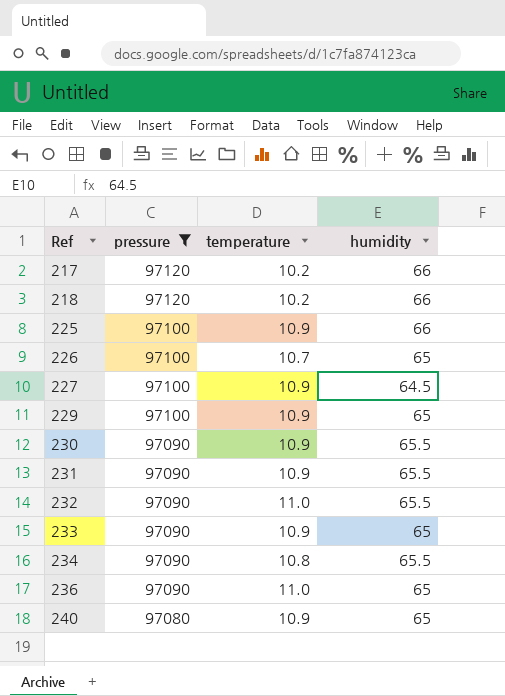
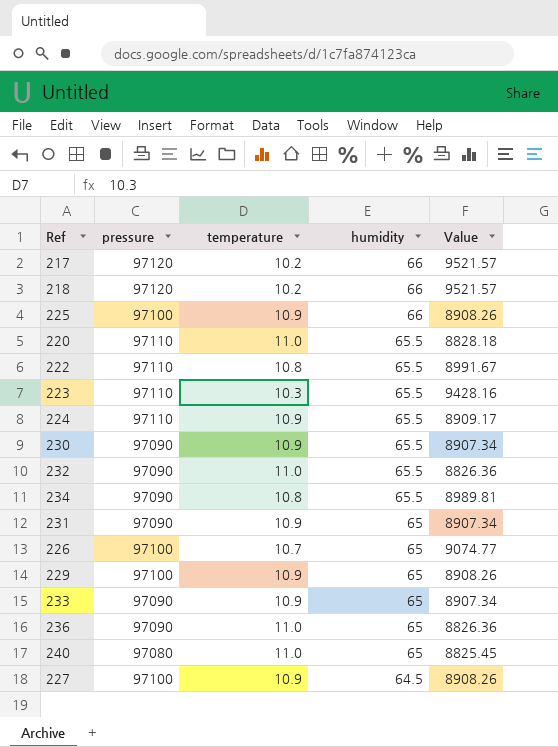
filter: pressure != 97110 -> none
row order: Ref ascending -> humidity descending
column Value | formula: none -> [pressure] / [temperature]
231 | humidity: 65.5 -> 65
240 | temperature: 10.9 -> 11.0

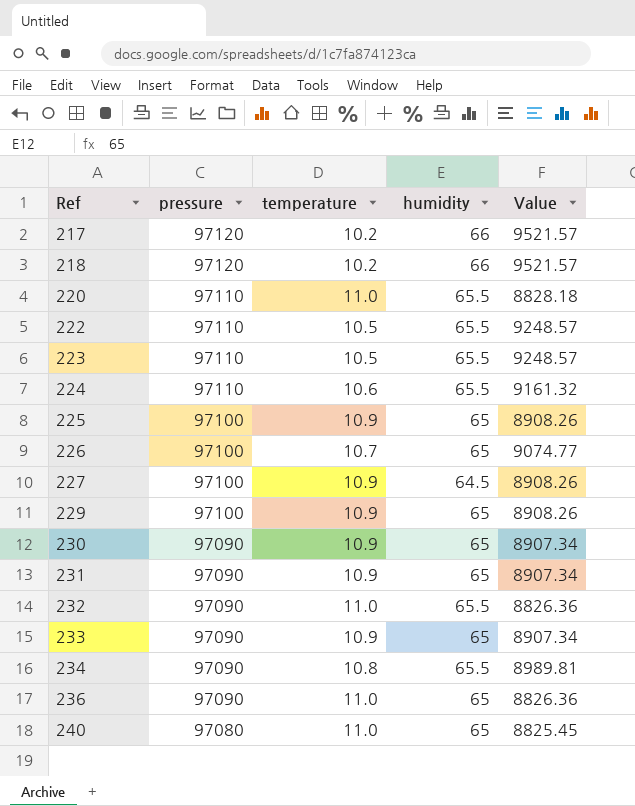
row order: humidity descending -> Ref ascending
222 | temperature: 10.8 -> 10.5
222 | Value: 8991.67 -> 9248.57
223 | temperature: 10.3 -> 10.5
223 | Value: 9428.16 -> 9248.57
224 | temperature: 10.9 -> 10.6
224 | Value: 8909.17 -> 9161.32
225 | humidity: 66 -> 65
230 | humidity: 65.5 -> 65

